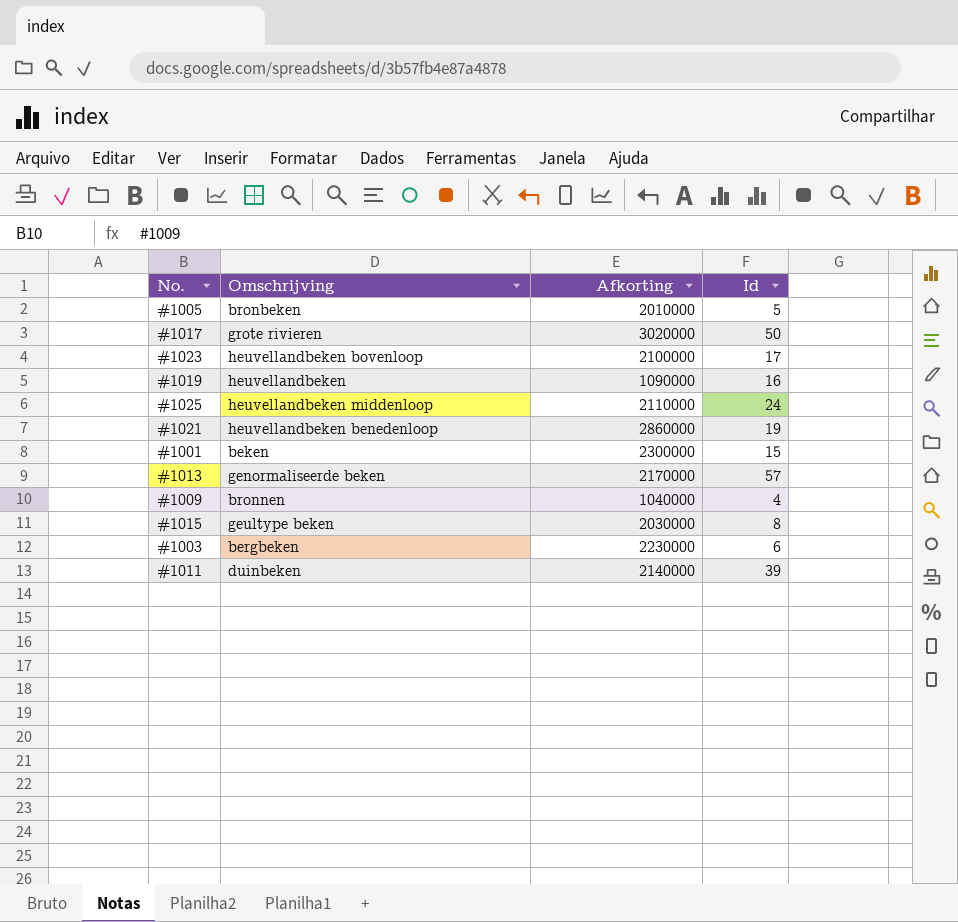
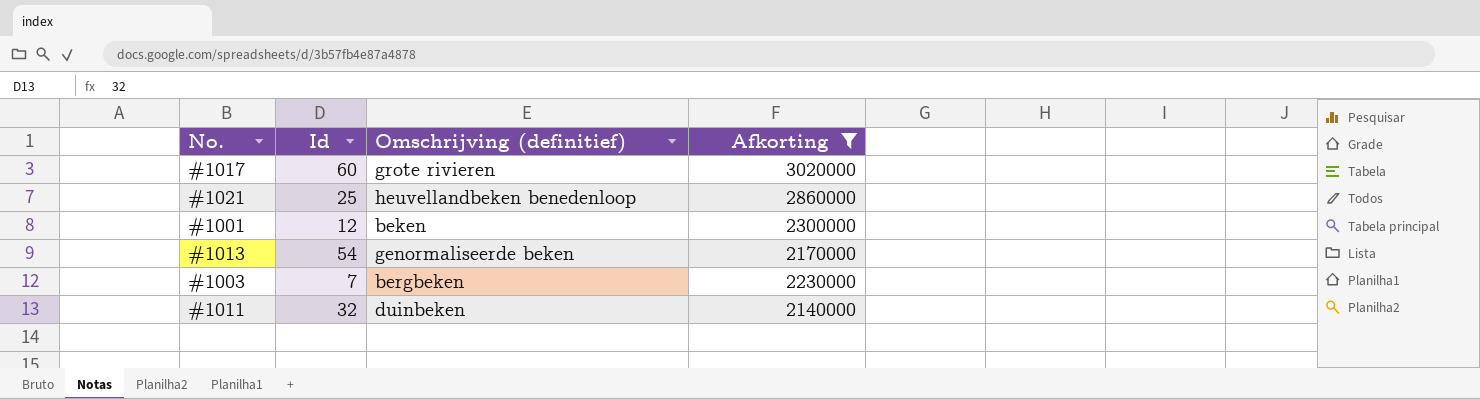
filter: none -> Afkorting >= 2140000
column Id | position: 4 -> 2
column name: Omschrijving -> Omschrijving (definitief)
#1017 | Id: 50 -> 60
#1021 | Id: 19 -> 25
#1001 | Id: 15 -> 12
#1013 | Id: 57 -> 54
#1003 | Id: 6 -> 7
#1011 | Id: 39 -> 32

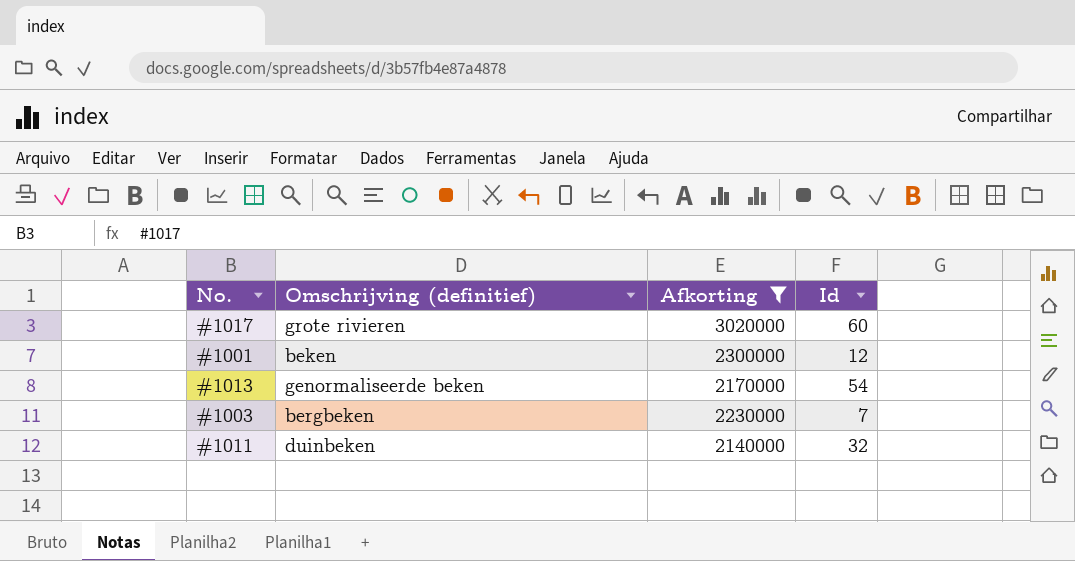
column Id | position: 2 -> 4
row #1021: 25 | heuvellandbeken benedenloop | 2860000 -> none

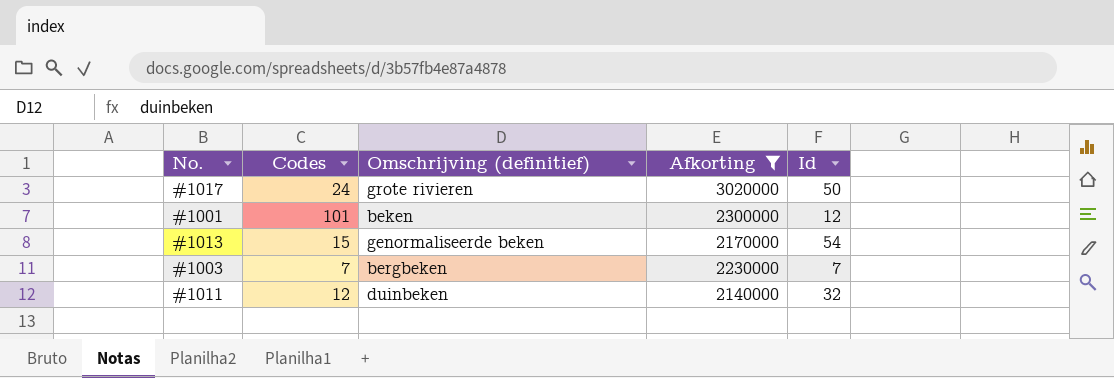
column Codes | position: none -> 2
#1017 | Id: 60 -> 50

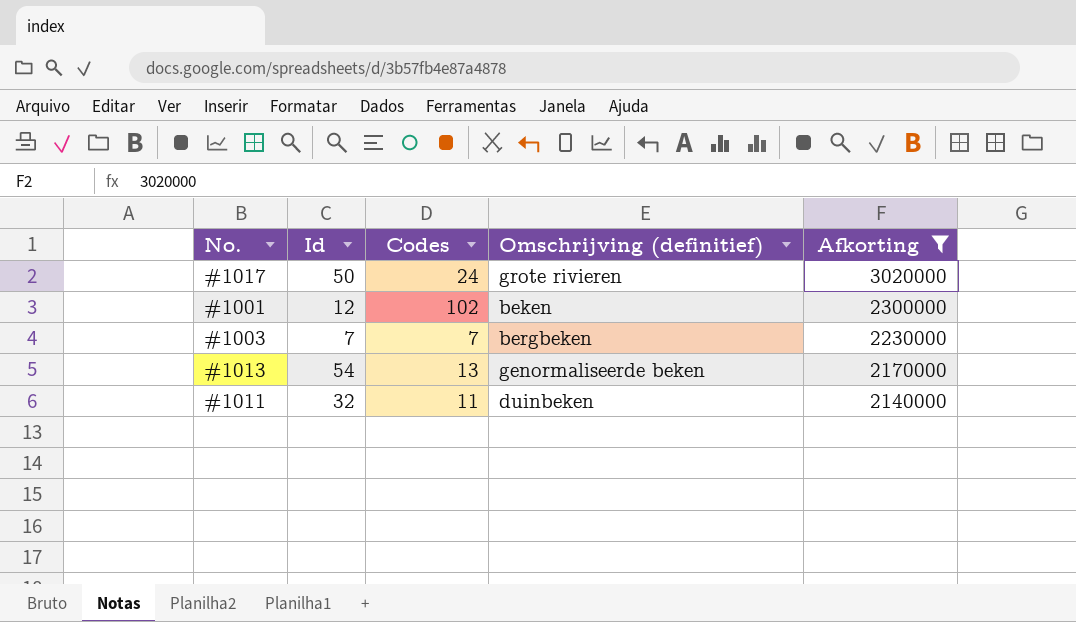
row order: none -> Afkorting descending
column Id | position: 5 -> 2
#1001 | Codes: 101 -> 102
#1013 | Codes: 15 -> 13
#1011 | Codes: 12 -> 11

